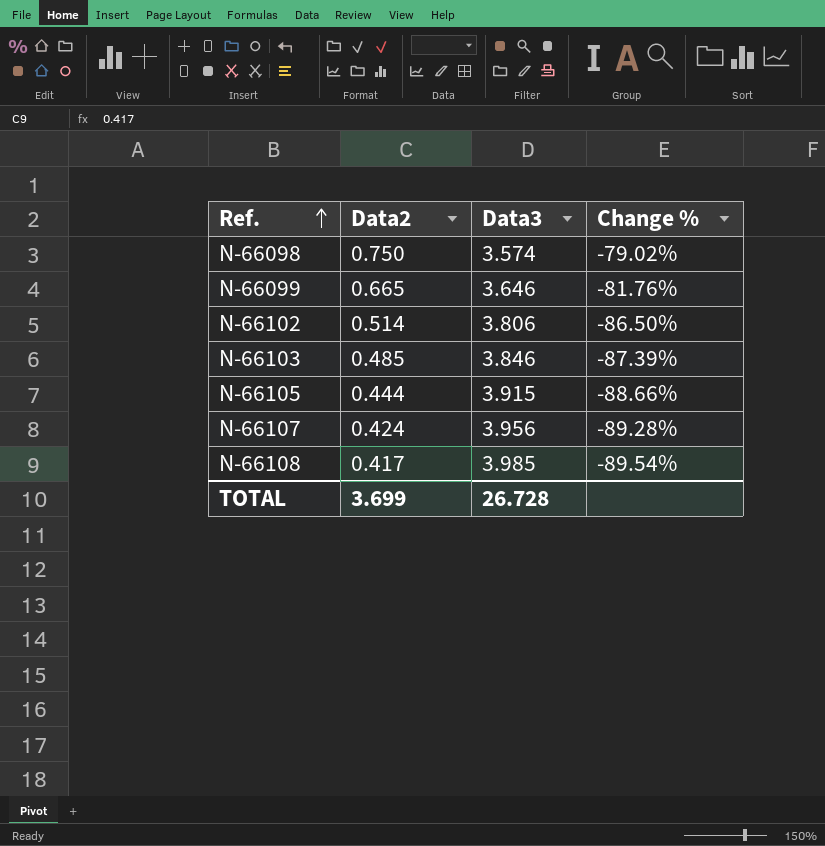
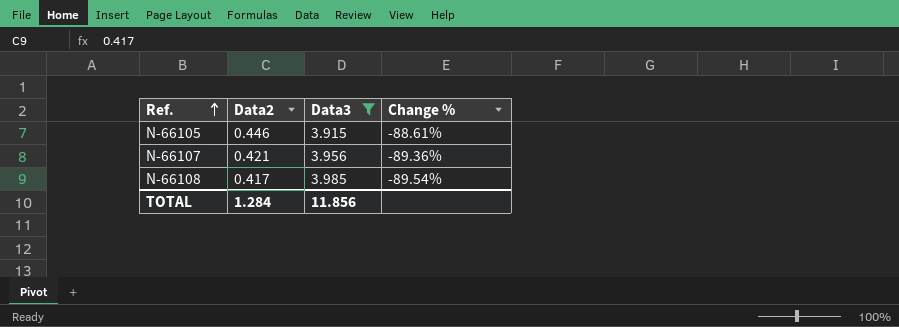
filter: none -> Data3 >= 3.915
N-66105 | Data2: 0.444 -> 0.446
N-66105 | Change %: -88.66% -> -88.61%
N-66107 | Data2: 0.424 -> 0.421
N-66107 | Change %: -89.28% -> -89.36%
TOTAL | Data2: 3.699 -> 1.284
TOTAL | Data3: 26.728 -> 11.856

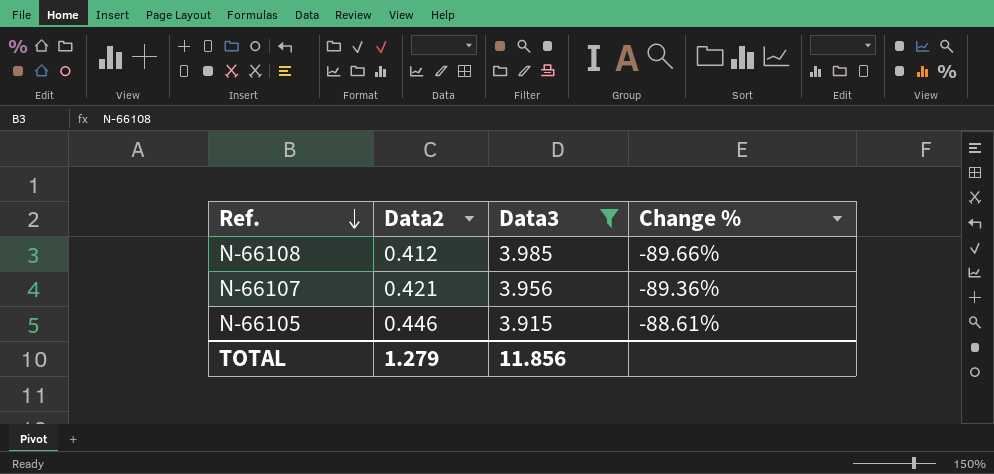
row order: Ref. ascending -> Ref. descending
N-66108 | Data2: 0.417 -> 0.412
N-66108 | Change %: -89.54% -> -89.66%
TOTAL | Data2: 1.284 -> 1.279

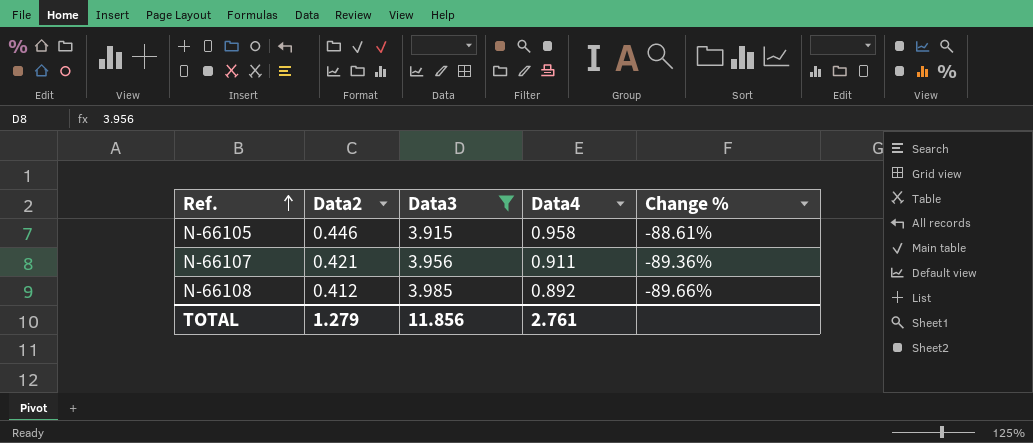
row order: Ref. descending -> Ref. ascending
column Data4 | position: none -> 4

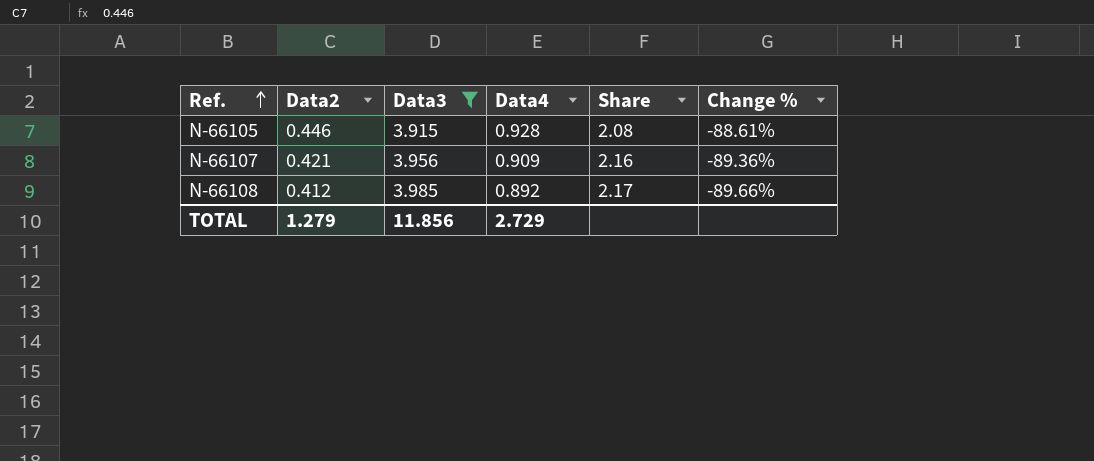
column Share | formula: none -> [Data4] / [Data2]
N-66105 | Data4: 0.958 -> 0.928
N-66107 | Data4: 0.911 -> 0.909
TOTAL | Data4: 2.761 -> 2.729

